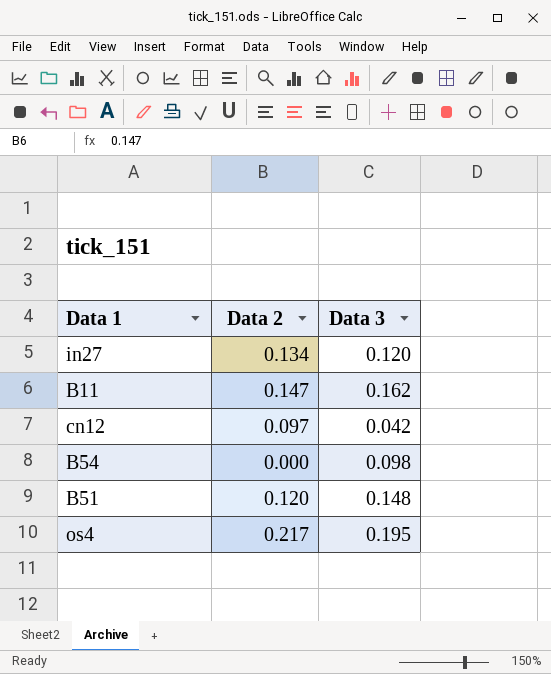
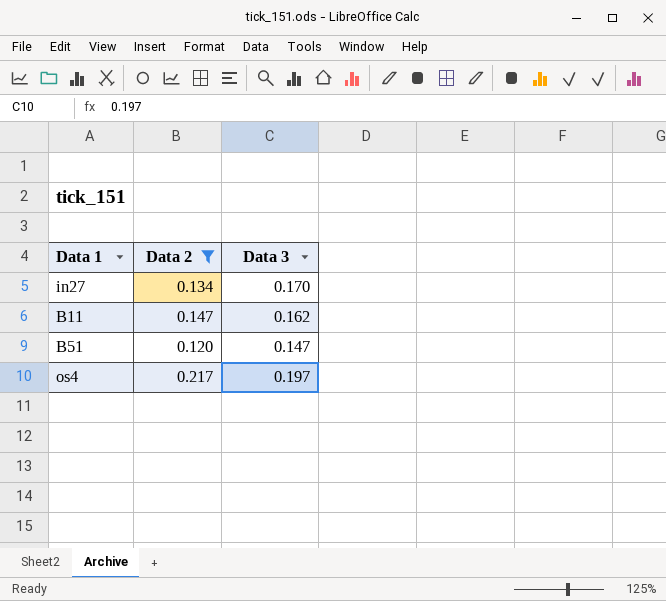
filter: none -> Data 2 >= 0.120
in27 | Data 3: 0.120 -> 0.170
B51 | Data 3: 0.148 -> 0.147
os4 | Data 3: 0.195 -> 0.197

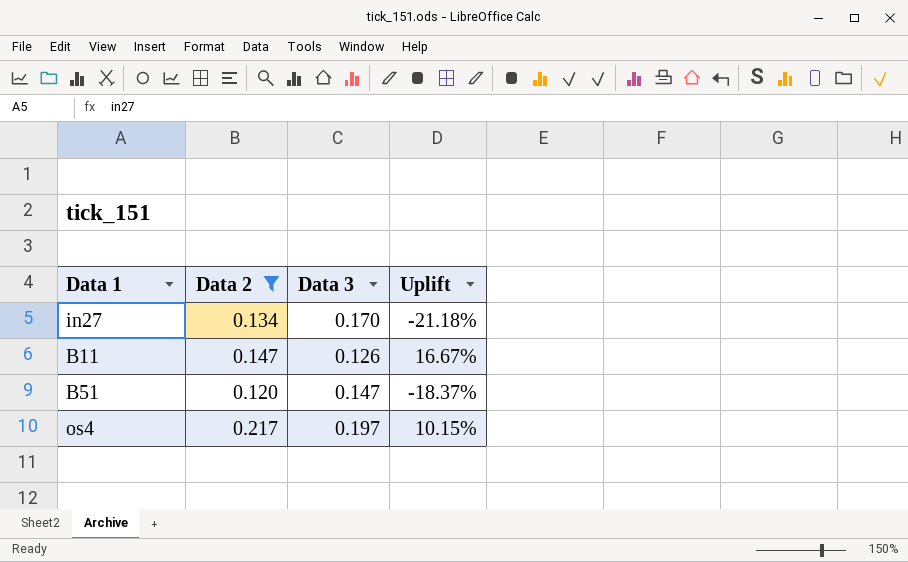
column Uplift | formula: none -> ([Data 2] - [Data 3]) / [Data 3]
B11 | Data 3: 0.162 -> 0.126

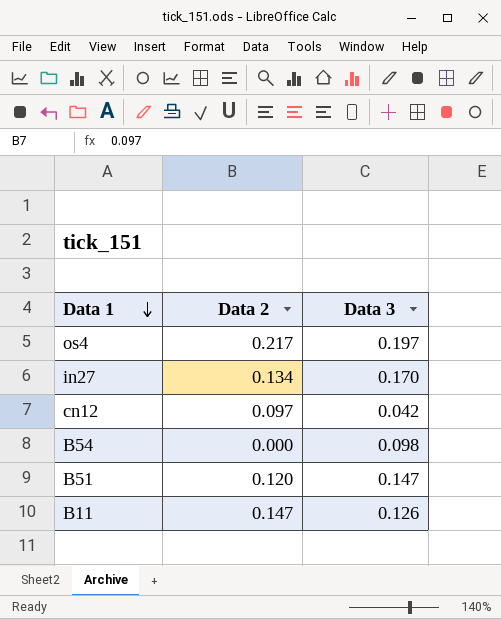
filter: Data 2 >= 0.120 -> none
row order: none -> Data 1 descending
column Uplift | formula: ([Data 2] - [Data 3]) / [Data 3] -> none

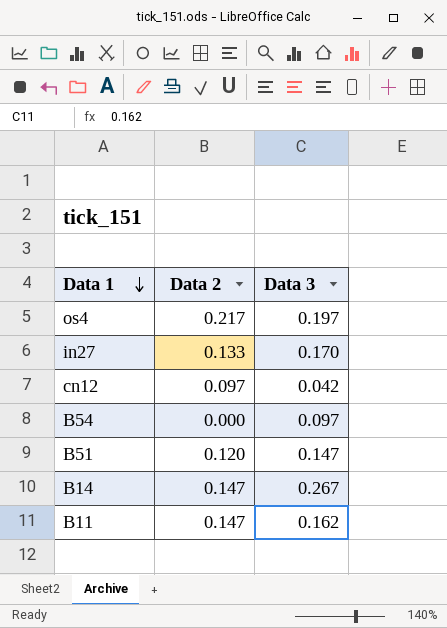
in27 | Data 2: 0.134 -> 0.133
B54 | Data 3: 0.098 -> 0.097
row B14: none -> 0.147 | 0.267
B11 | Data 3: 0.126 -> 0.162

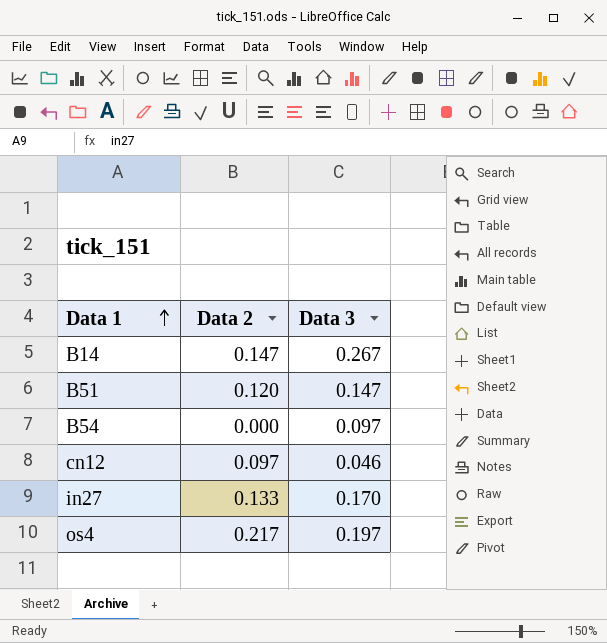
row order: Data 1 descending -> Data 1 ascending
row B11: 0.147 | 0.162 -> none
cn12 | Data 3: 0.042 -> 0.046

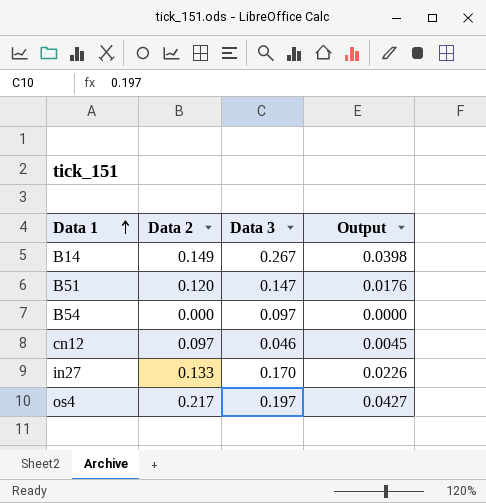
column Output | formula: none -> [Data 2] * [Data 3]
B14 | Data 2: 0.147 -> 0.149

